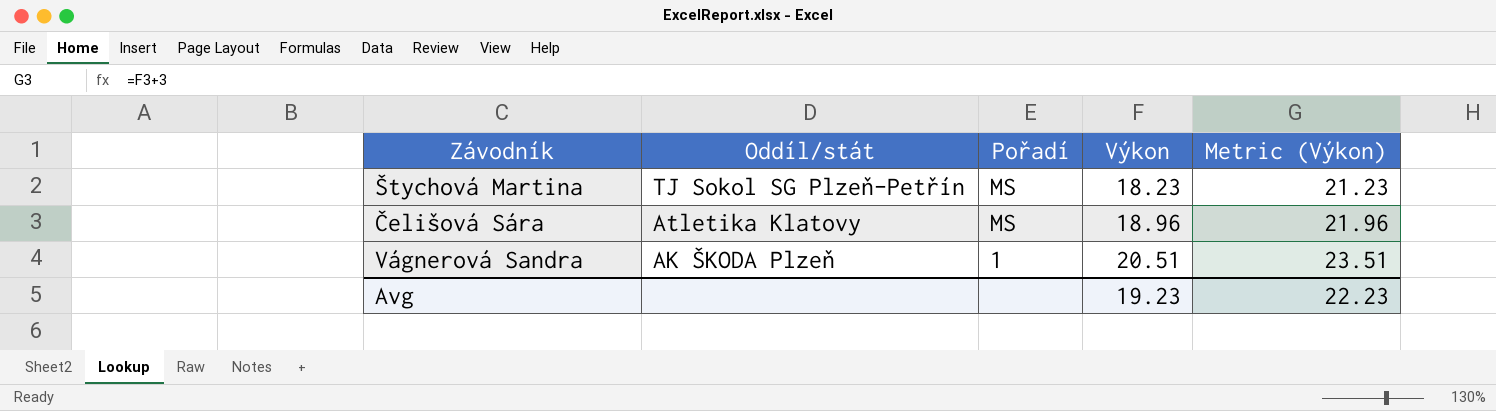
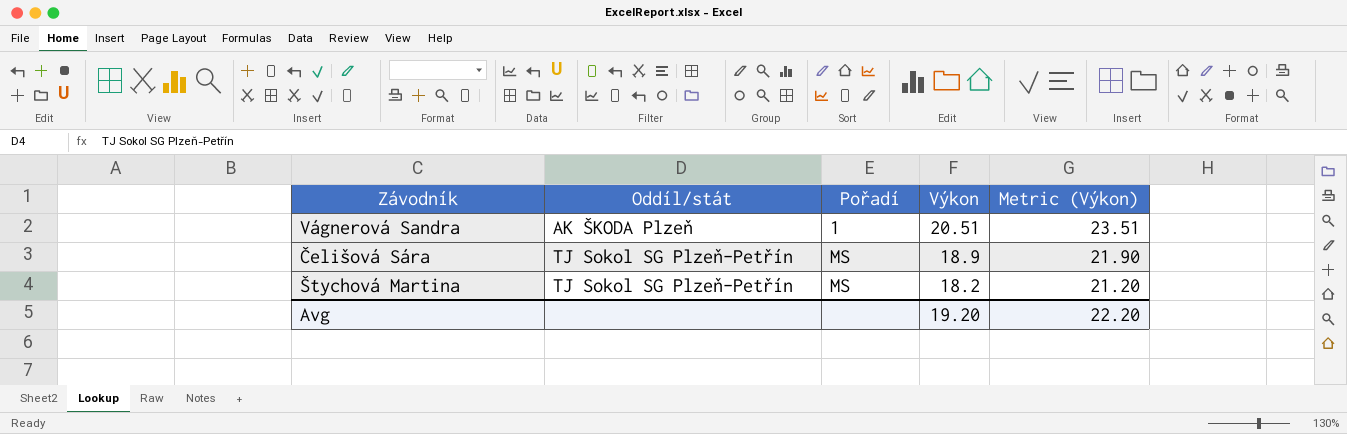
row order: Oddíl/stát descending -> Oddíl/stát ascending
Čelišová Sára | Oddíl/stát: Atletika Klatovy -> TJ Sokol SG Plzeň-Petřín
Čelišová Sára | Výkon: 18.96 -> 18.9
Čelišová Sára | Metric (Výkon): 21.96 -> 21.90
Štychová Martina | Výkon: 18.23 -> 18.2
Štychová Martina | Metric (Výkon): 21.23 -> 21.20
Avg | Výkon: 19.23 -> 19.20
Avg | Metric (Výkon): 22.23 -> 22.20

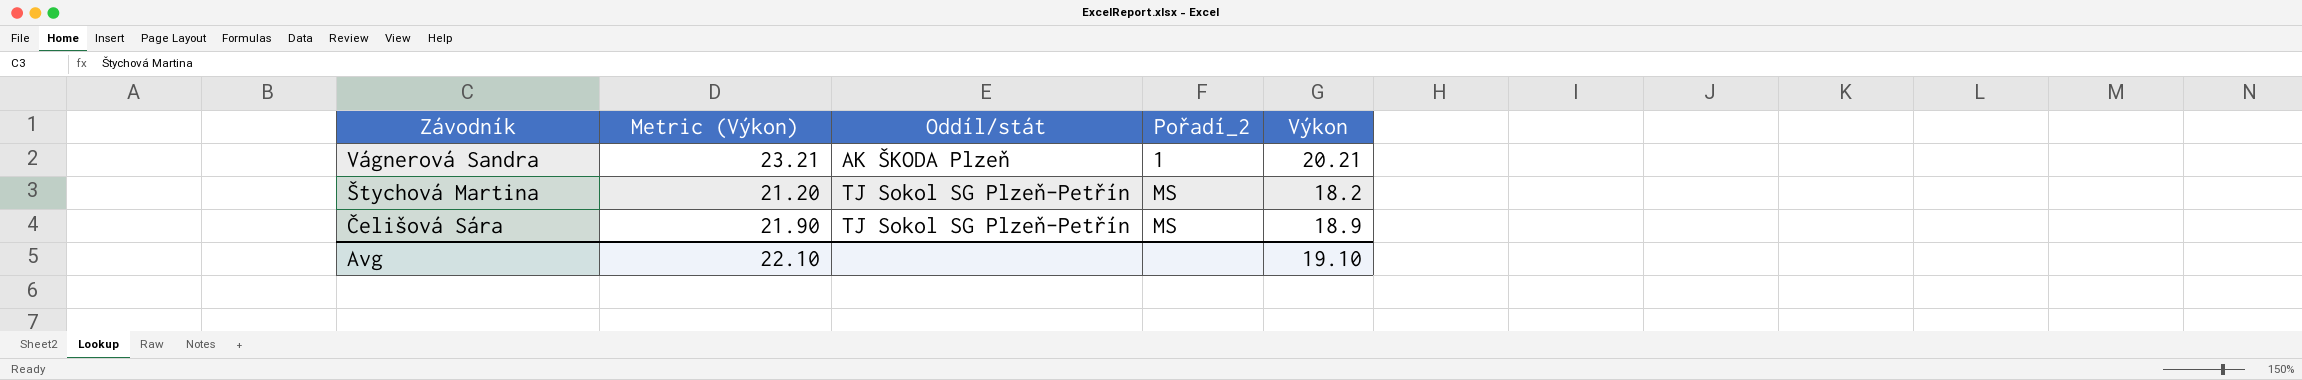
row order: Oddíl/stát ascending -> Závodník descending
column Metric (Výkon) | position: 5 -> 2
column name: Pořadí -> Pořadí_2
Vágnerová Sandra | Metric (Výkon): 23.51 -> 23.21
Vágnerová Sandra | Výkon: 20.51 -> 20.21
Avg | Metric (Výkon): 22.20 -> 22.10
Avg | Výkon: 19.20 -> 19.10

